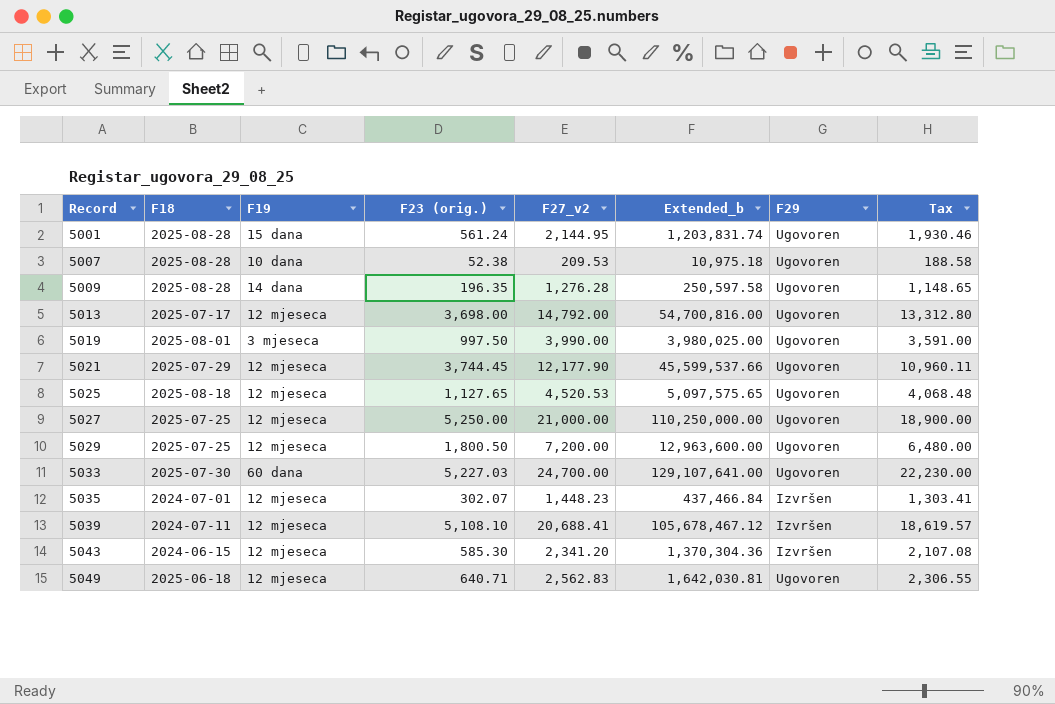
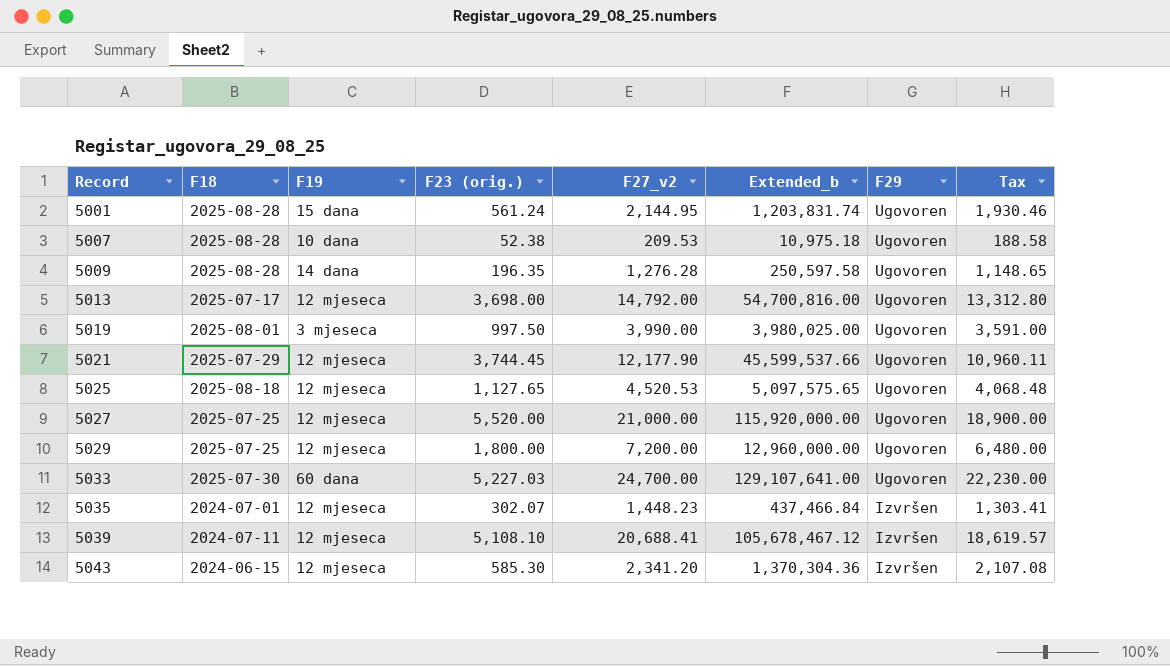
row 5049: 2025-06-18 | 12 mjeseca | 640.71 | 2,562.83 | 1,642,030.81 | Ugovoren | 2,306.55 -> none
5027 | F23 (orig.): 5,250.00 -> 5,520.00
5027 | Extended_b: 110,250,000.00 -> 115,920,000.00
5029 | F23 (orig.): 1,800.50 -> 1,800.00
5029 | Extended_b: 12,963,600.00 -> 12,960,000.00

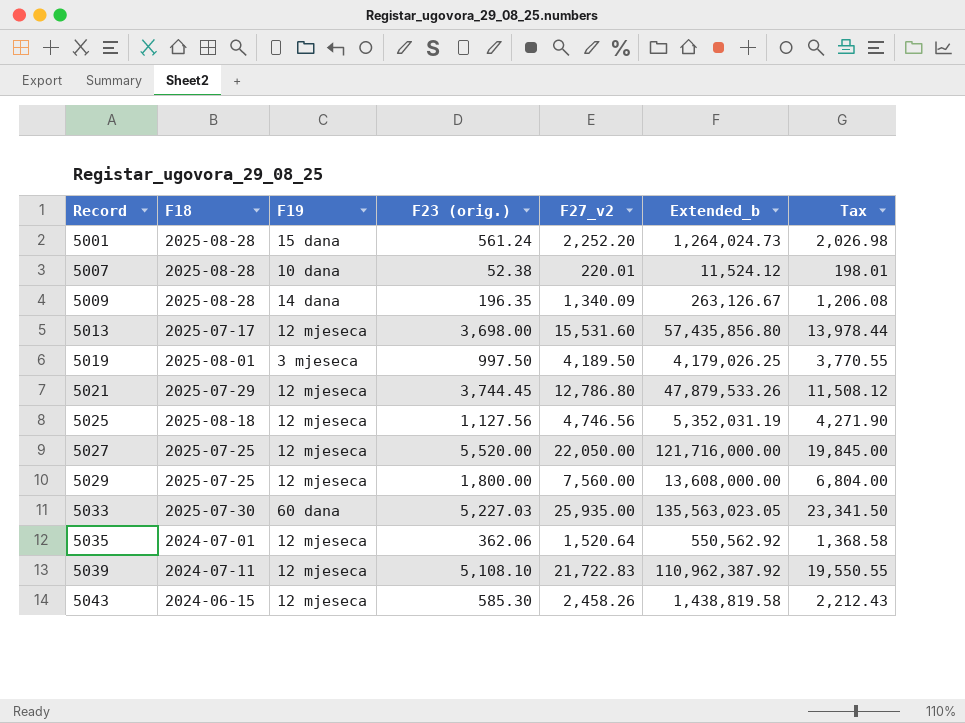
column F29 | position: 7 -> none
5001 | F27_v2: 2,144.95 -> 2,252.20
5001 | Extended_b: 1,203,831.74 -> 1,264,024.73
5001 | Tax: 1,930.46 -> 2,026.98
5007 | F27_v2: 209.53 -> 220.01
5007 | Extended_b: 10,975.18 -> 11,524.12
5007 | Tax: 188.58 -> 198.01
5009 | F27_v2: 1,276.28 -> 1,340.09
5009 | Extended_b: 250,597.58 -> 263,126.67
5009 | Tax: 1,148.65 -> 1,206.08
5013 | F27_v2: 14,792.00 -> 15,531.60
5013 | Extended_b: 54,700,816.00 -> 57,435,856.80
5013 | Tax: 13,312.80 -> 13,978.44
5019 | F27_v2: 3,990.00 -> 4,189.50
5019 | Extended_b: 3,980,025.00 -> 4,179,026.25
5019 | Tax: 3,591.00 -> 3,770.55
5021 | F27_v2: 12,177.90 -> 12,786.80
5021 | Extended_b: 45,599,537.66 -> 47,879,533.26
5021 | Tax: 10,960.11 -> 11,508.12
5025 | F23 (orig.): 1,127.65 -> 1,127.56
5025 | F27_v2: 4,520.53 -> 4,746.56
5025 | Extended_b: 5,097,575.65 -> 5,352,031.19
5025 | Tax: 4,068.48 -> 4,271.90
5027 | F27_v2: 21,000.00 -> 22,050.00
5027 | Extended_b: 115,920,000.00 -> 121,716,000.00
5027 | Tax: 18,900.00 -> 19,845.00
5029 | F27_v2: 7,200.00 -> 7,560.00
5029 | Extended_b: 12,960,000.00 -> 13,608,000.00
5029 | Tax: 6,480.00 -> 6,804.00
5033 | F27_v2: 24,700.00 -> 25,935.00
5033 | Extended_b: 129,107,641.00 -> 135,563,023.05
5033 | Tax: 22,230.00 -> 23,341.50
5035 | F23 (orig.): 302.07 -> 362.06
5035 | F27_v2: 1,448.23 -> 1,520.64
5035 | Extended_b: 437,466.84 -> 550,562.92
5035 | Tax: 1,303.41 -> 1,368.58
5039 | F27_v2: 20,688.41 -> 21,722.83
5039 | Extended_b: 105,678,467.12 -> 110,962,387.92
5039 | Tax: 18,619.57 -> 19,550.55
5043 | F27_v2: 2,341.20 -> 2,458.26
5043 | Extended_b: 1,370,304.36 -> 1,438,819.58
5043 | Tax: 2,107.08 -> 2,212.43

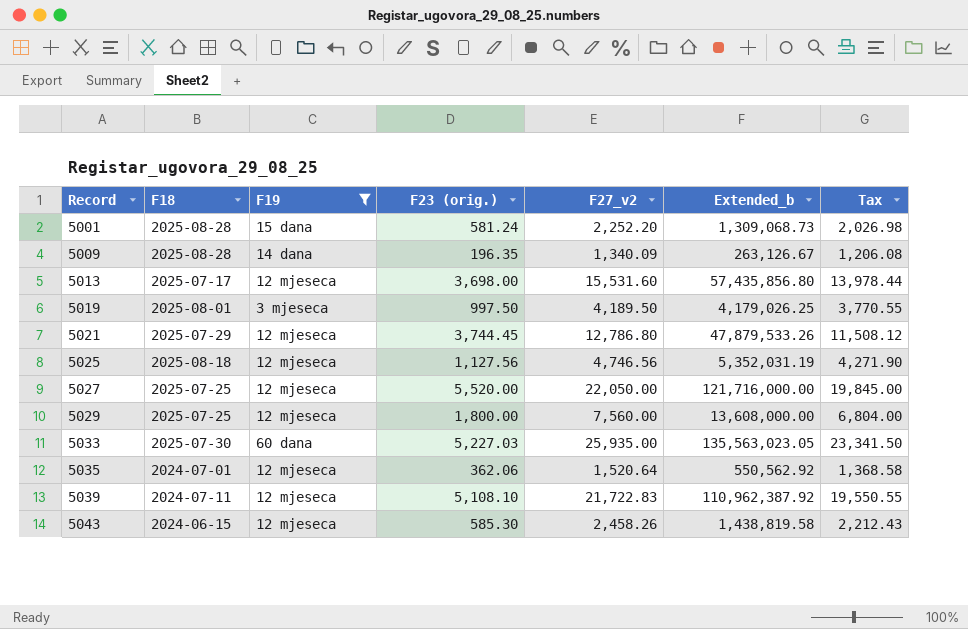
filter: none -> F19 != 10 dana
5001 | F23 (orig.): 561.24 -> 581.24
5001 | Extended_b: 1,264,024.73 -> 1,309,068.73

